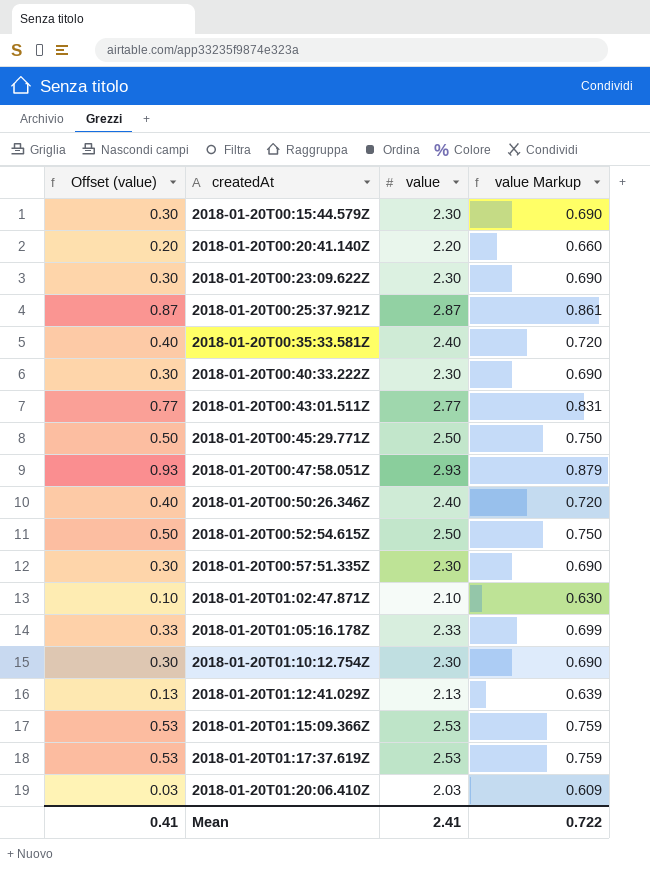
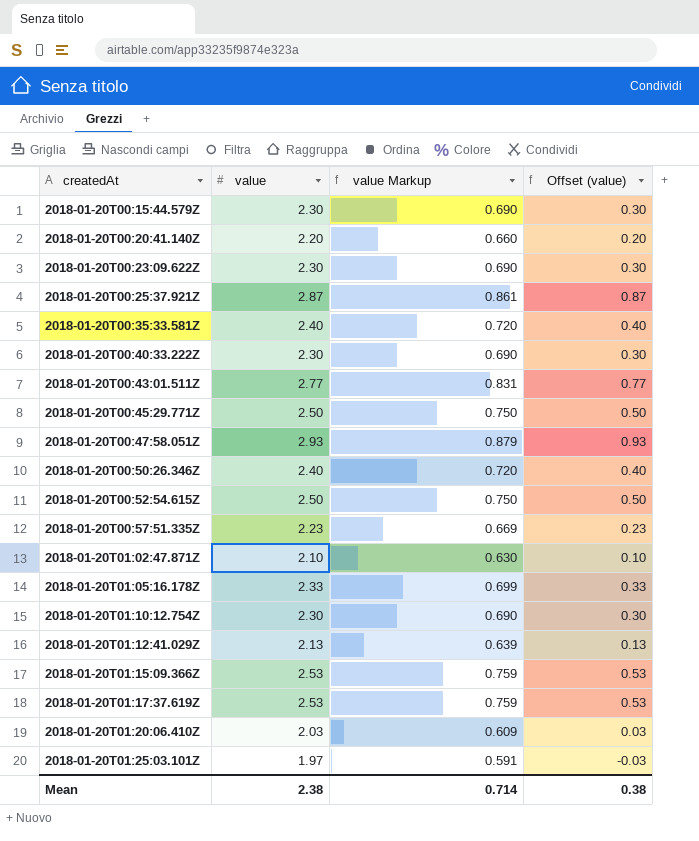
column Offset (value) | position: 1 -> 4
2018-01-20T00:57:51.335Z | value: 2.30 -> 2.23
2018-01-20T00:57:51.335Z | value Markup: 0.690 -> 0.669
2018-01-20T00:57:51.335Z | Offset (value): 0.30 -> 0.23
row 2018-01-20T01:25:03.101Z: none -> 1.97 | 0.591 | -0.03
Mean | value: 2.41 -> 2.38
Mean | value Markup: 0.722 -> 0.714
Mean | Offset (value): 0.41 -> 0.38

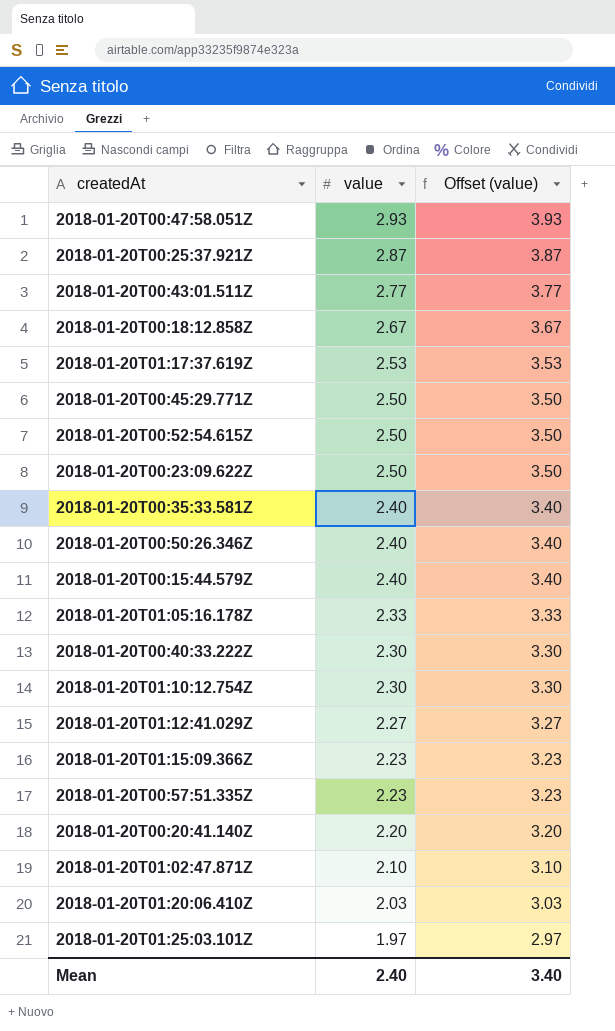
row order: createdAt ascending -> value descending
column value Markup | formula: [value] * 0.3 -> none
column Offset (value) | formula: [value] - 2 -> [value] + 1
row 2018-01-20T00:18:12.858Z: none -> 2.67 | 3.67
2018-01-20T00:23:09.622Z | value: 2.30 -> 2.50
2018-01-20T00:15:44.579Z | value: 2.30 -> 2.40
2018-01-20T01:12:41.029Z | value: 2.13 -> 2.27
2018-01-20T01:15:09.366Z | value: 2.53 -> 2.23
Mean | value: 2.38 -> 2.40
Mean | Offset (value): 0.38 -> 3.40

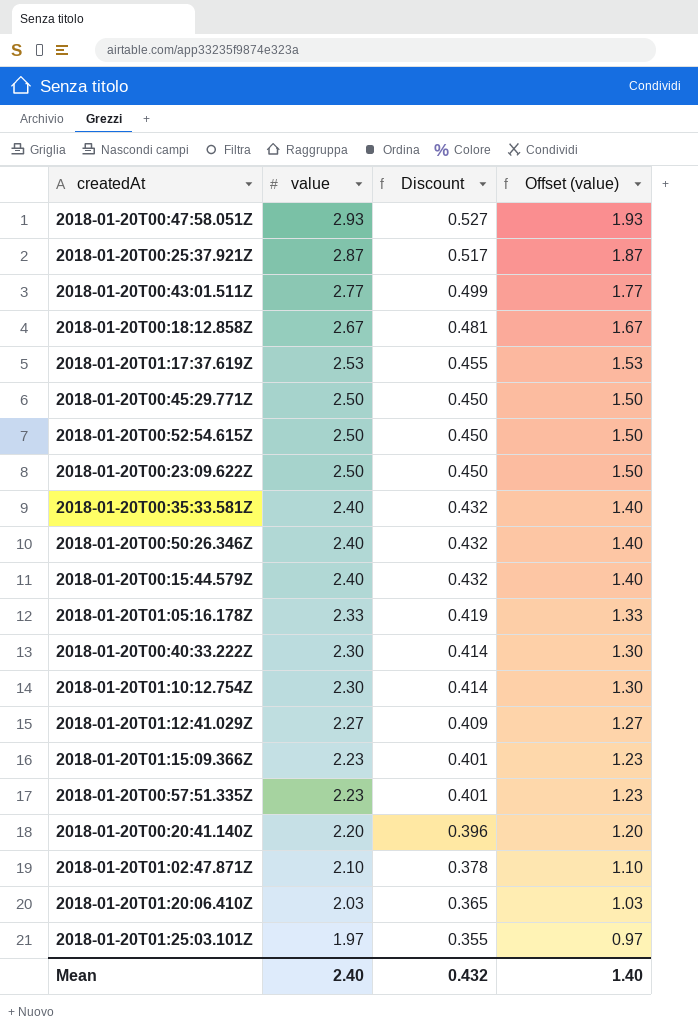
column Discount | formula: none -> [value] * 0.18
column Offset (value) | formula: [value] + 1 -> [value] - 1
Mean | Offset (value): 3.40 -> 1.40

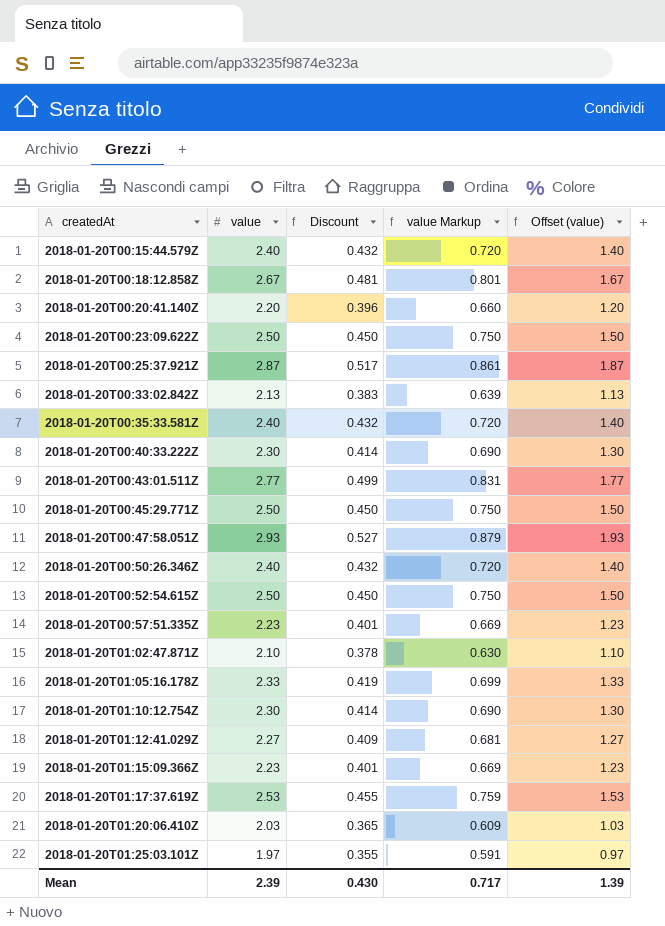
row order: value descending -> createdAt ascending
column value Markup | formula: none -> [value] * 0.3
row 2018-01-20T00:33:02.842Z: none -> 2.13 | 0.383 | 0.639 | 1.13
Mean | value: 2.40 -> 2.39
Mean | Discount: 0.432 -> 0.430
Mean | Offset (value): 1.40 -> 1.39

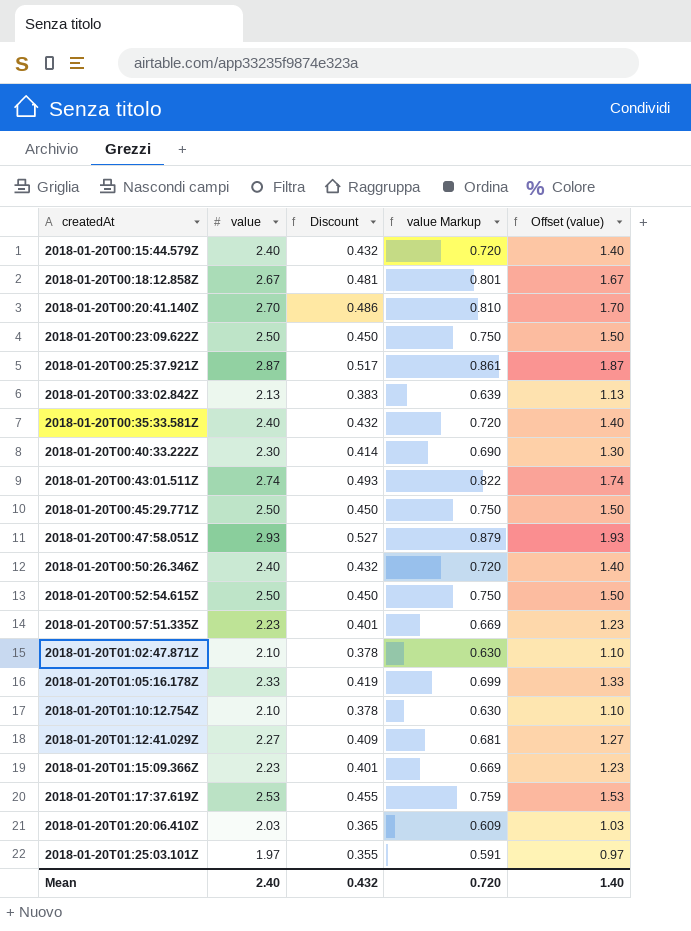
2018-01-20T00:20:41.140Z | value: 2.20 -> 2.70
2018-01-20T00:20:41.140Z | Discount: 0.396 -> 0.486
2018-01-20T00:20:41.140Z | value Markup: 0.660 -> 0.810
2018-01-20T00:20:41.140Z | Offset (value): 1.20 -> 1.70
2018-01-20T00:43:01.511Z | value: 2.77 -> 2.74
2018-01-20T00:43:01.511Z | Discount: 0.499 -> 0.493
2018-01-20T00:43:01.511Z | value Markup: 0.831 -> 0.822
2018-01-20T00:43:01.511Z | Offset (value): 1.77 -> 1.74
2018-01-20T01:10:12.754Z | value: 2.30 -> 2.10
2018-01-20T01:10:12.754Z | Discount: 0.414 -> 0.378
2018-01-20T01:10:12.754Z | value Markup: 0.690 -> 0.630
2018-01-20T01:10:12.754Z | Offset (value): 1.30 -> 1.10
Mean | value: 2.39 -> 2.40
Mean | Discount: 0.430 -> 0.432
Mean | value Markup: 0.717 -> 0.720
Mean | Offset (value): 1.39 -> 1.40

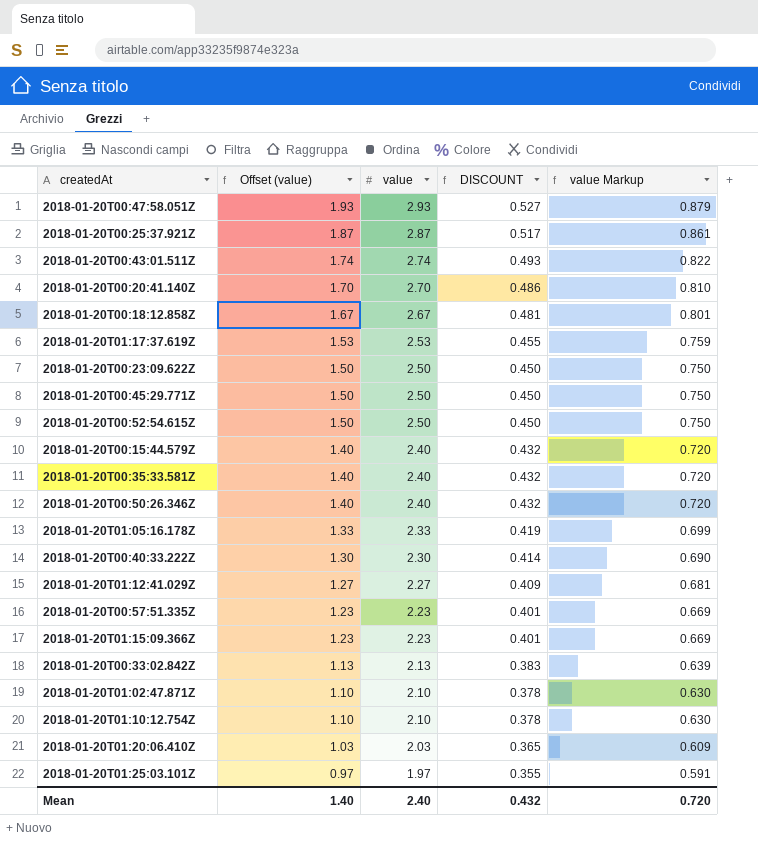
row order: createdAt ascending -> Offset (value) descending
column Offset (value) | position: 5 -> 2
column name: Discount -> DISCOUNT

